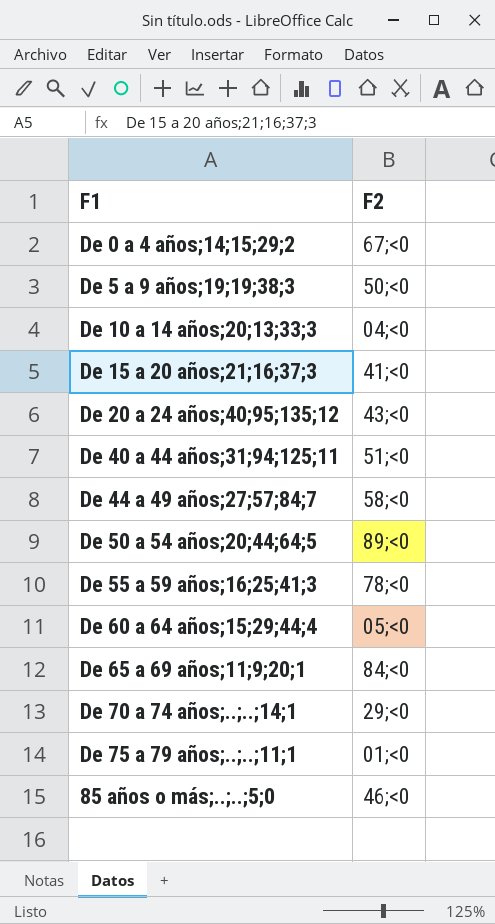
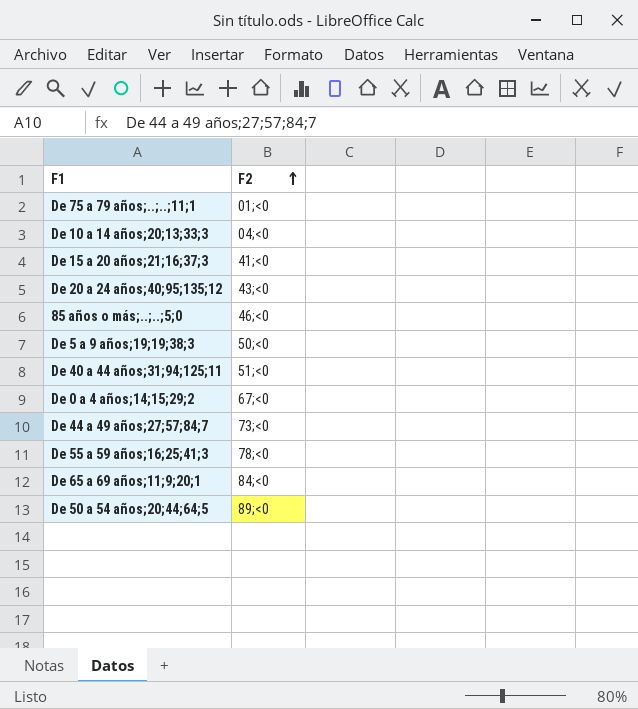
row order: none -> F2 ascending
row De 60 a 64 años;15;29;44;4: 05;<0 -> none
row De 70 a 74 años;..;..;14;1: 29;<0 -> none
De 44 a 49 años;27;57;84;7 | F2: 58;<0 -> 73;<0

